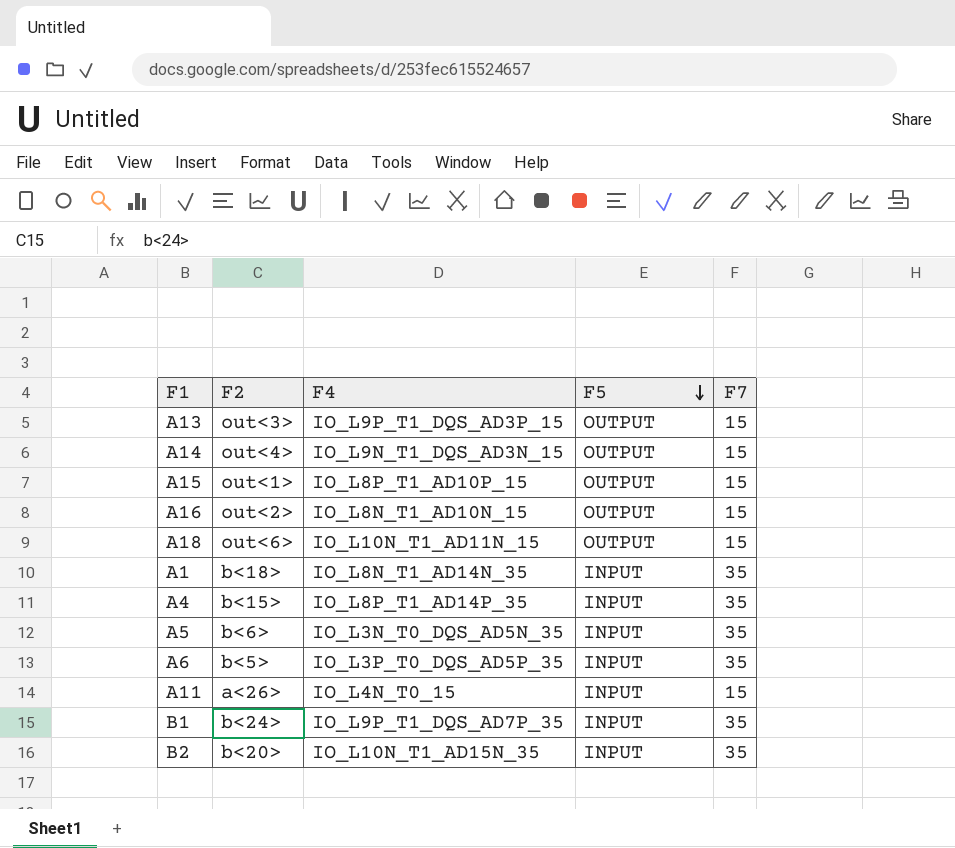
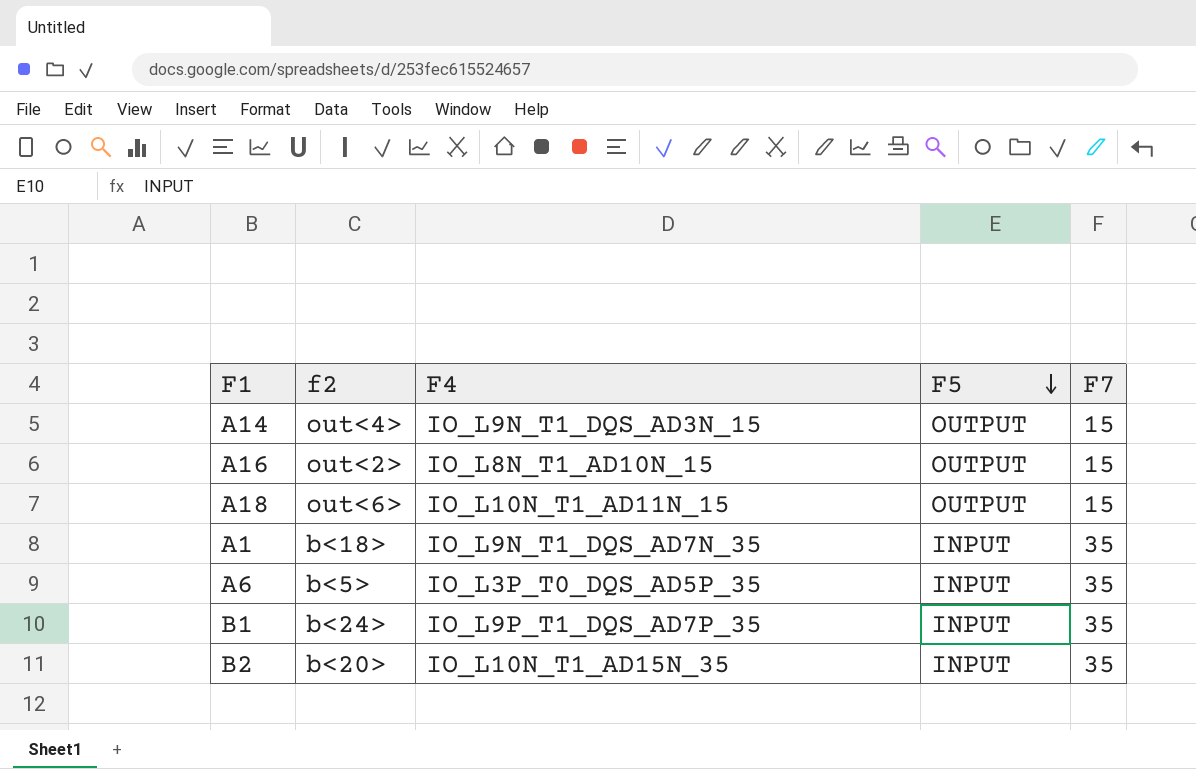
column name: F2 -> f2
row A13: out<3> | IO_L9P_T1_DQS_AD3P_15 | OUTPUT | 15 -> none
row A15: out<1> | IO_L8P_T1_AD10P_15 | OUTPUT | 15 -> none
row A4: b<15> | IO_L8P_T1_AD14P_35 | INPUT | 35 -> none
row A5: b<6> | IO_L3N_T0_DQS_AD5N_35 | INPUT | 35 -> none
row A11: a<26> | IO_L4N_T0_15 | INPUT | 15 -> none
A1 | F4: IO_L8N_T1_AD14N_35 -> IO_L9N_T1_DQS_AD7N_35

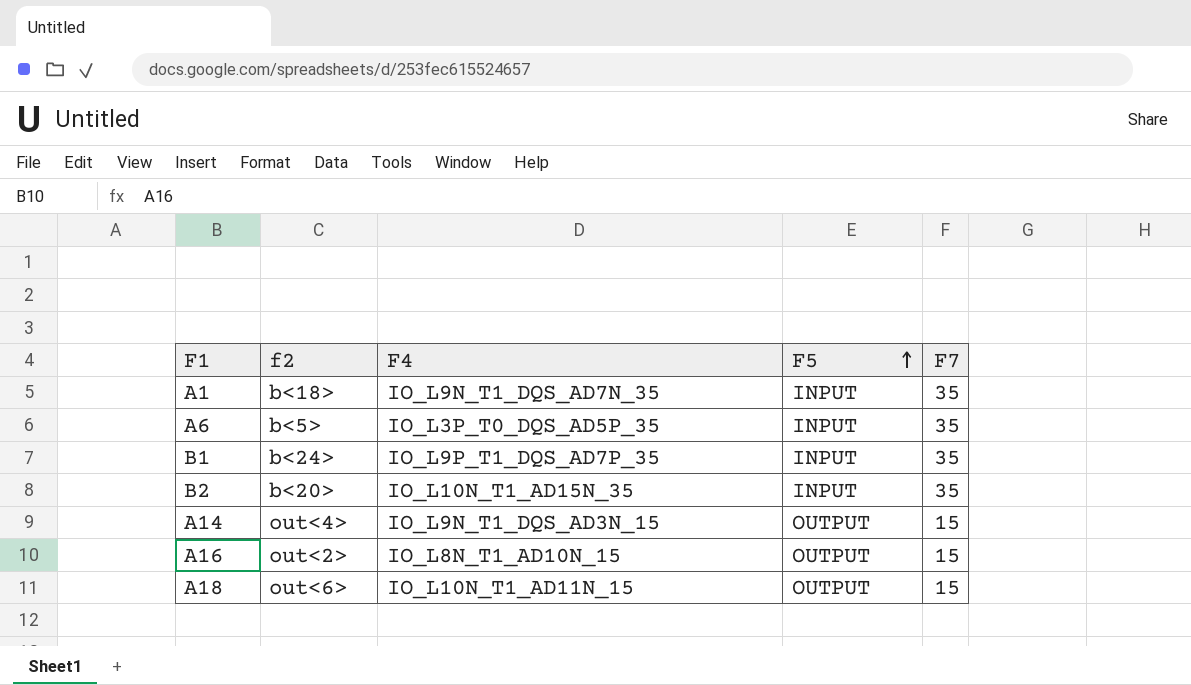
row order: F5 descending -> F5 ascending

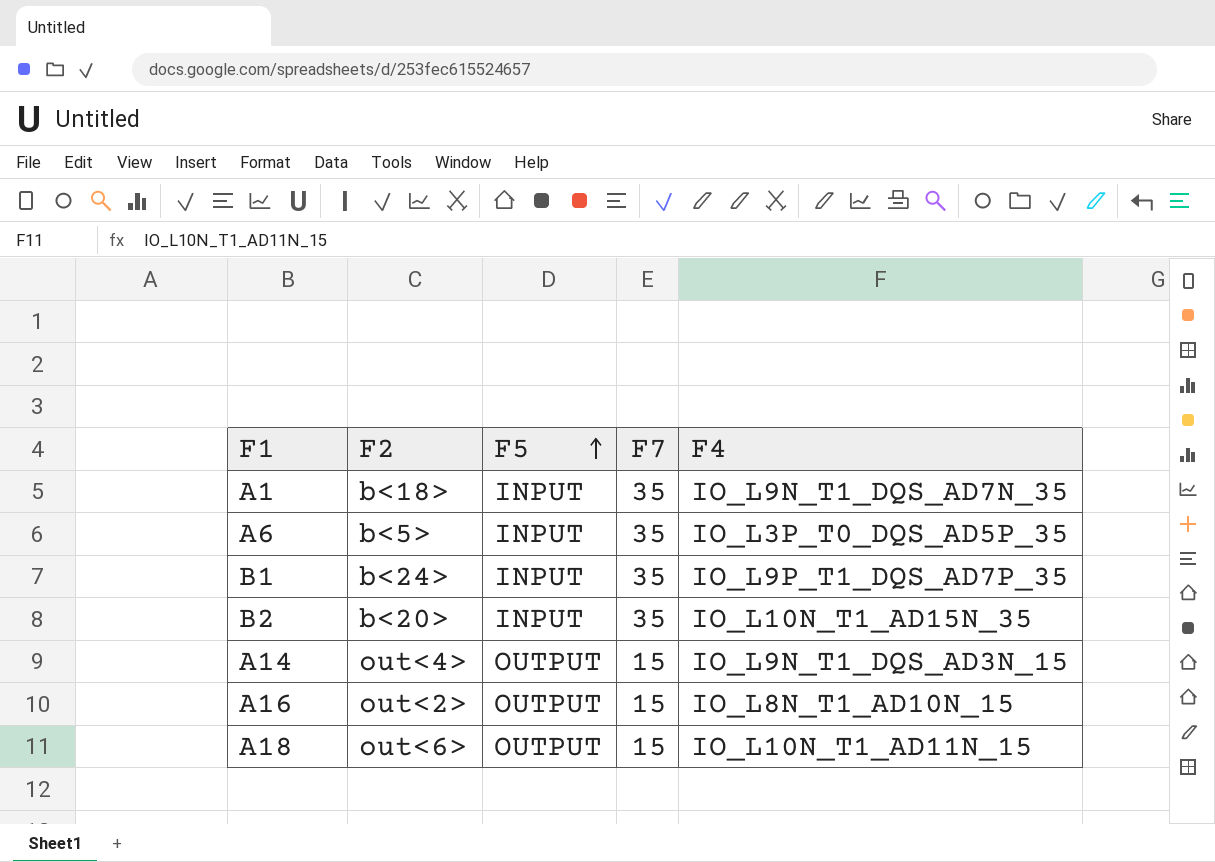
column name: f2 -> F2
column F4 | position: 3 -> 5

